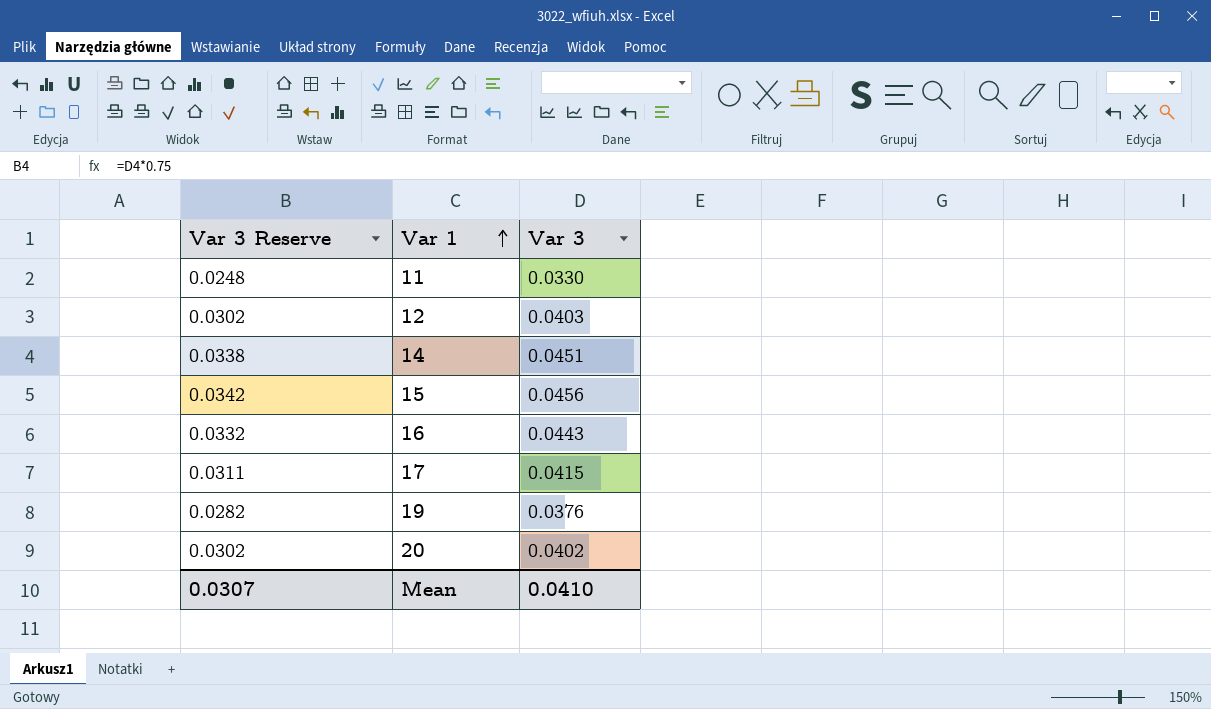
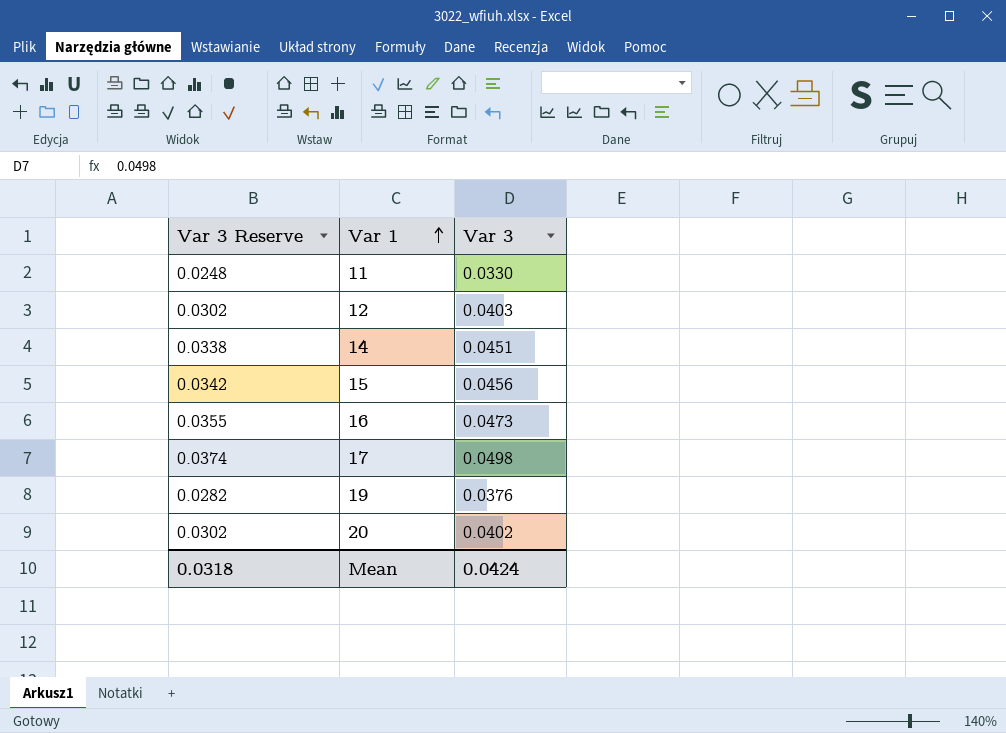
16 | Var 3 Reserve: 0.0332 -> 0.0355
16 | Var 3: 0.0443 -> 0.0473
17 | Var 3 Reserve: 0.0311 -> 0.0374
17 | Var 3: 0.0415 -> 0.0498
Mean | Var 3 Reserve: 0.0307 -> 0.0318
Mean | Var 3: 0.0410 -> 0.0424

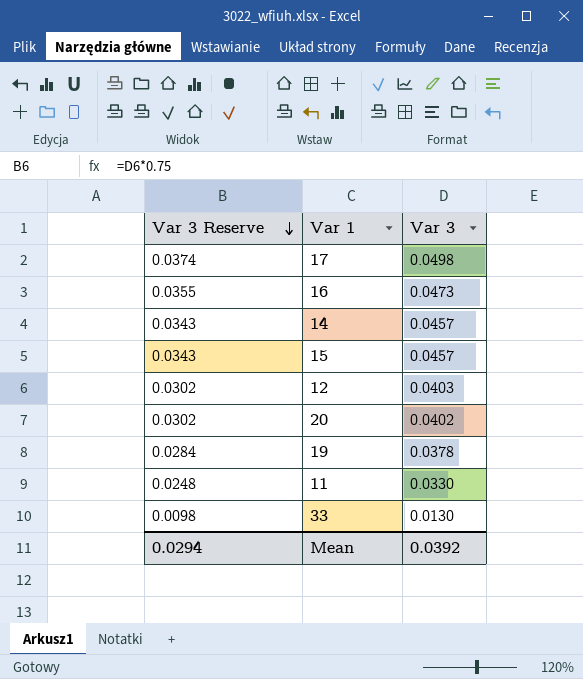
row order: Var 1 ascending -> Var 3 Reserve descending
14 | Var 3 Reserve: 0.0338 -> 0.0343
14 | Var 3: 0.0451 -> 0.0457
15 | Var 3 Reserve: 0.0342 -> 0.0343
15 | Var 3: 0.0456 -> 0.0457
19 | Var 3 Reserve: 0.0282 -> 0.0284
19 | Var 3: 0.0376 -> 0.0378
row 33: none -> 0.0098 | 0.0130
Mean | Var 3 Reserve: 0.0318 -> 0.0294
Mean | Var 3: 0.0424 -> 0.0392

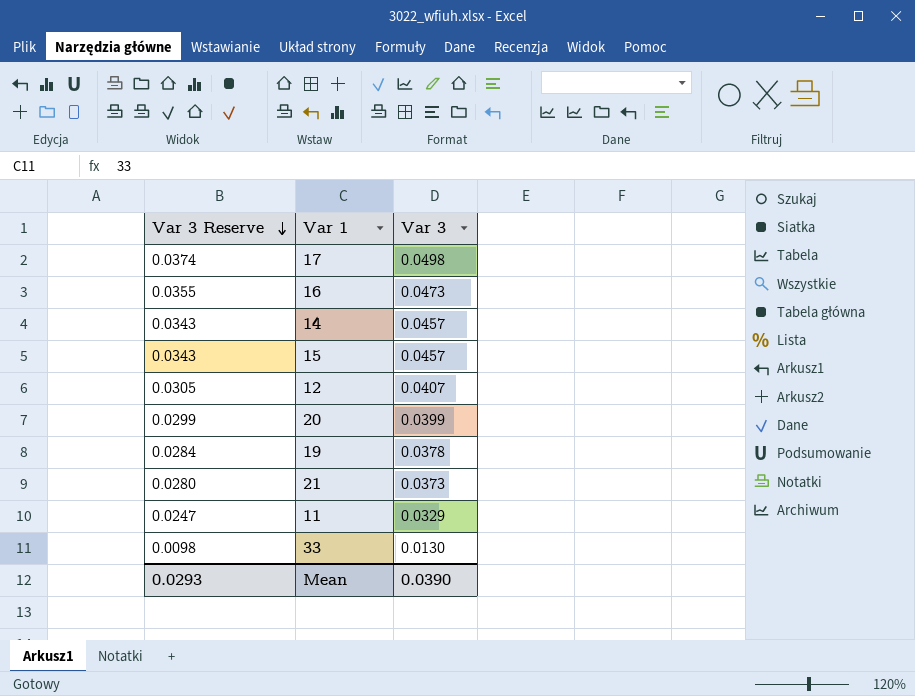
12 | Var 3 Reserve: 0.0302 -> 0.0305
12 | Var 3: 0.0403 -> 0.0407
20 | Var 3 Reserve: 0.0302 -> 0.0299
20 | Var 3: 0.0402 -> 0.0399
row 21: none -> 0.0280 | 0.0373
11 | Var 3 Reserve: 0.0248 -> 0.0247
11 | Var 3: 0.0330 -> 0.0329
Mean | Var 3 Reserve: 0.0294 -> 0.0293
Mean | Var 3: 0.0392 -> 0.0390

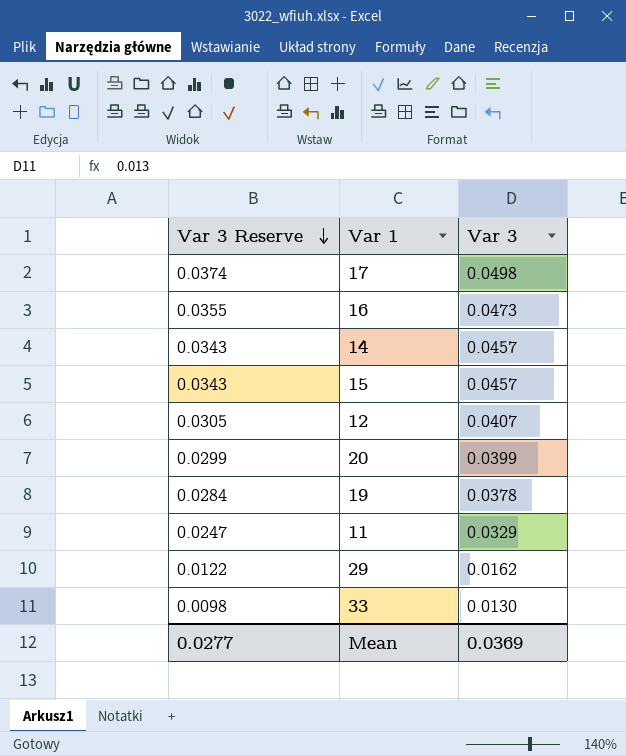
row 21: 0.0280 | 0.0373 -> none
row 29: none -> 0.0122 | 0.0162
Mean | Var 3 Reserve: 0.0293 -> 0.0277
Mean | Var 3: 0.0390 -> 0.0369

